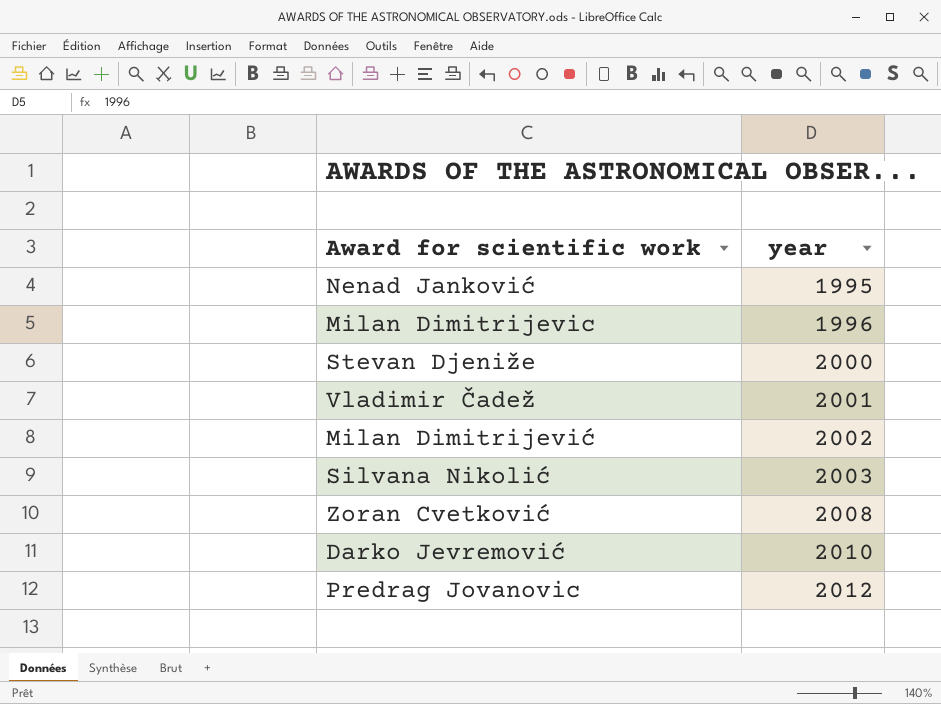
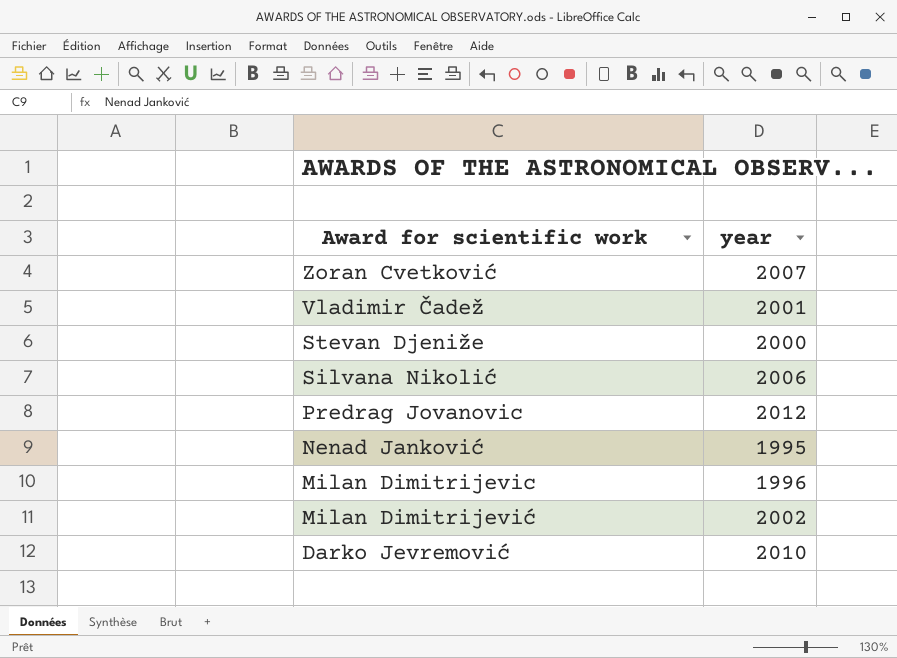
row order: year ascending -> Award for scientific work descending
Zoran Cvetković | year: 2008 -> 2007
Silvana Nikolić | year: 2003 -> 2006

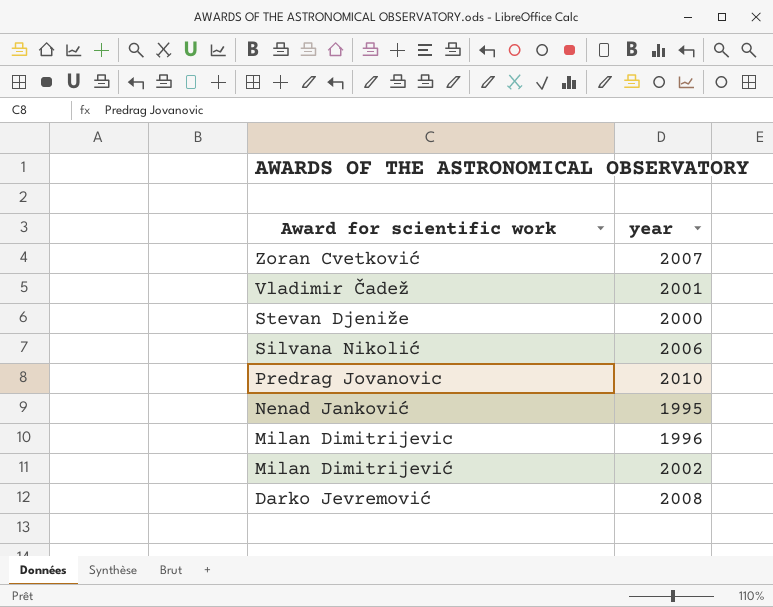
Predrag Jovanovic | year: 2012 -> 2010
Darko Jevremović | year: 2010 -> 2008

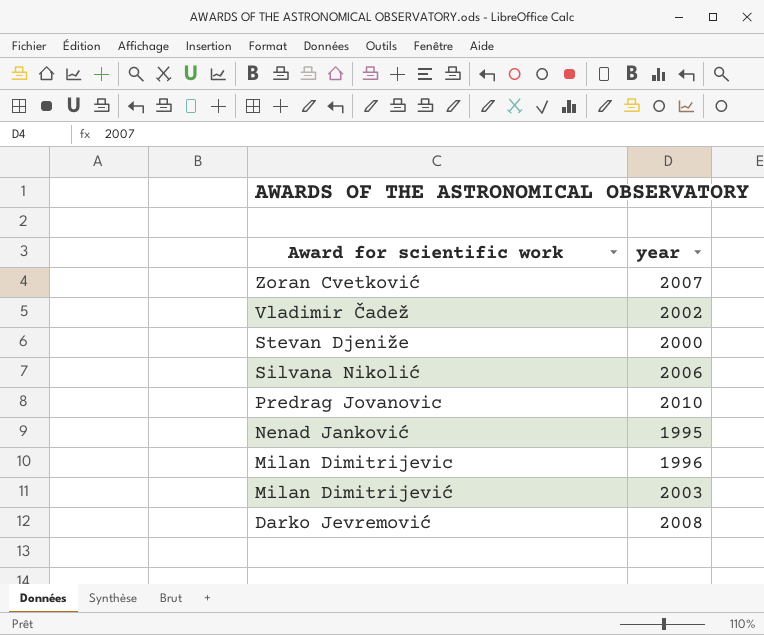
Vladimir Čadež | year: 2001 -> 2002
Milan Dimitrijević | year: 2002 -> 2003

